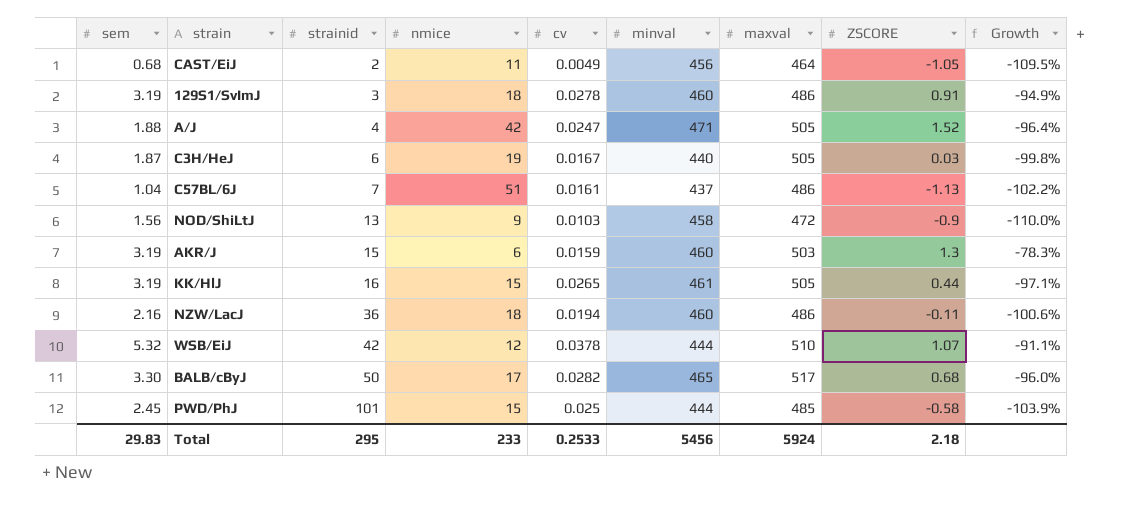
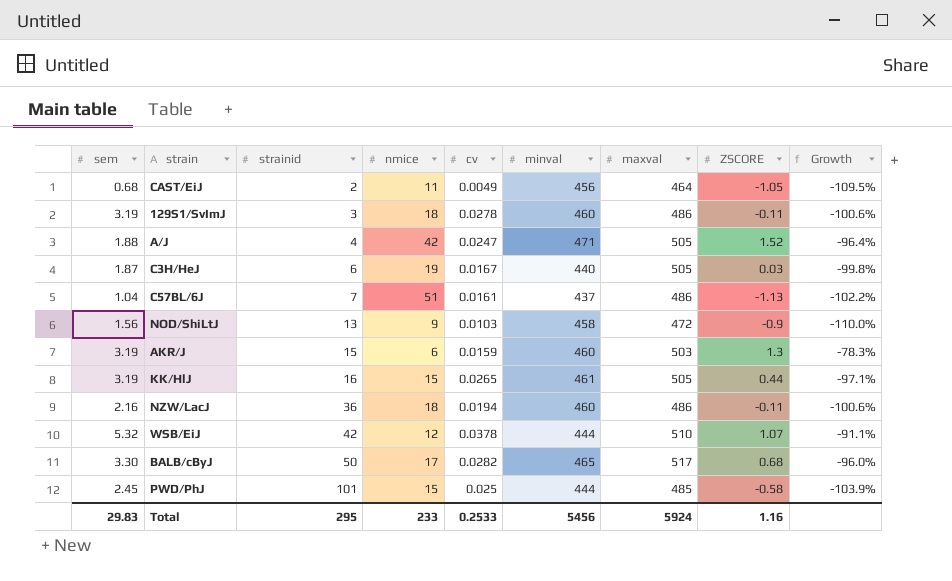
129S1/SvImJ | ZSCORE: 0.91 -> -0.11
129S1/SvImJ | Growth: -94.9% -> -100.6%
Total | ZSCORE: 2.18 -> 1.16

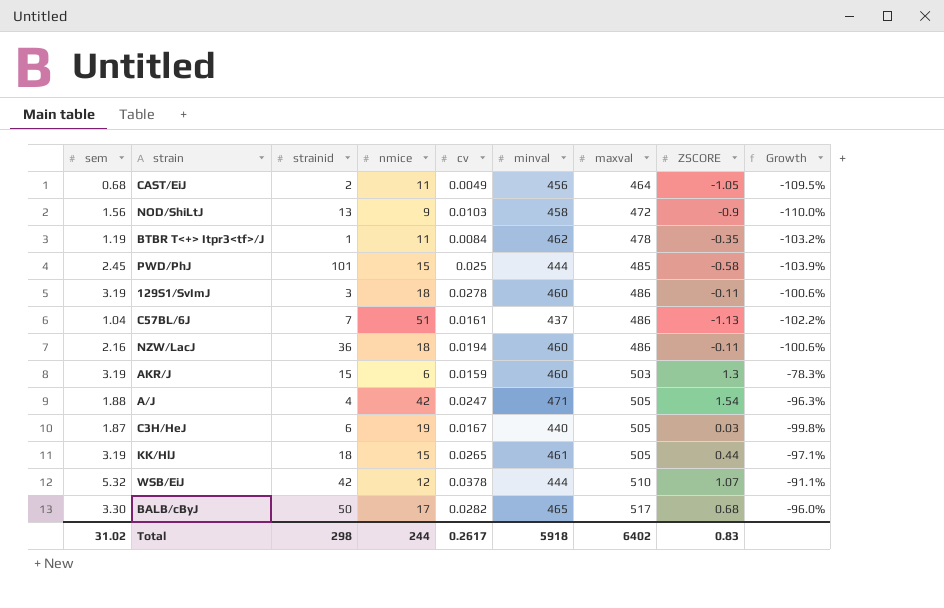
row order: strainid ascending -> maxval ascending
row BTBR T<+> Itpr3<tf>/J: none -> 1.19 | 1 | 11 | 0.0084 | 462 | 478 | -0.35 | -103.2%
A/J | ZSCORE: 1.52 -> 1.54
A/J | Growth: -96.4% -> -96.3%
KK/HlJ | strainid: 16 -> 18
Total | sem: 29.83 -> 31.02
Total | strainid: 295 -> 298
Total | nmice: 233 -> 244
Total | cv: 0.2533 -> 0.2617
Total | minval: 5456 -> 5918
Total | maxval: 5924 -> 6402
Total | ZSCORE: 1.16 -> 0.83

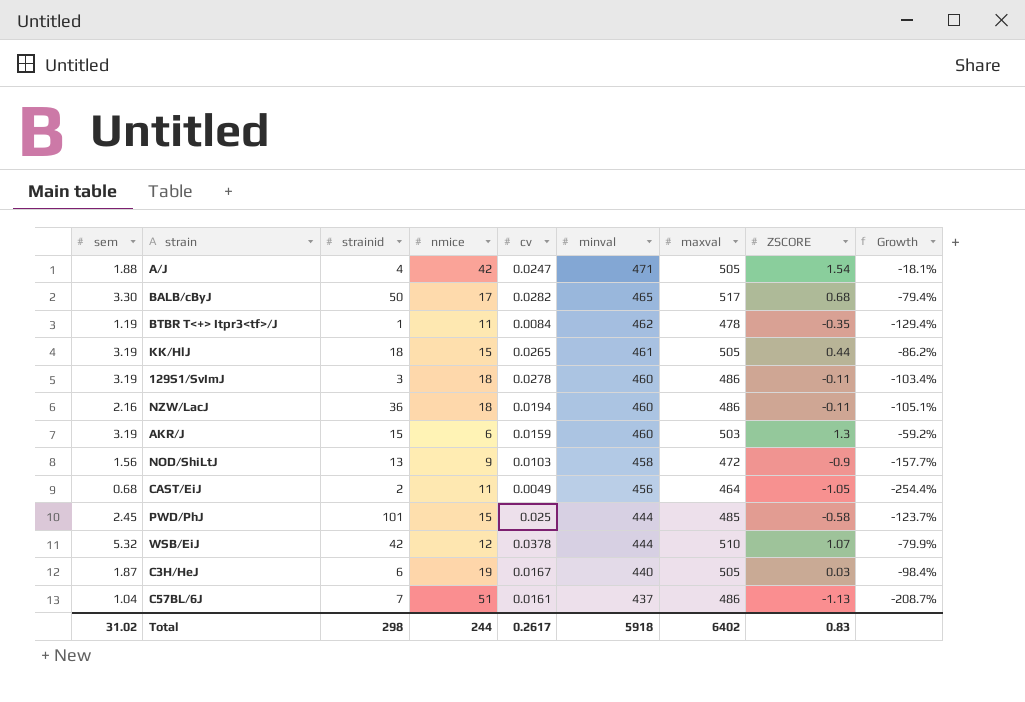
row order: maxval ascending -> minval descending
column Growth | formula: ([ZSCORE] - [nmice]) / [nmice] -> ([ZSCORE] - [sem]) / [sem]

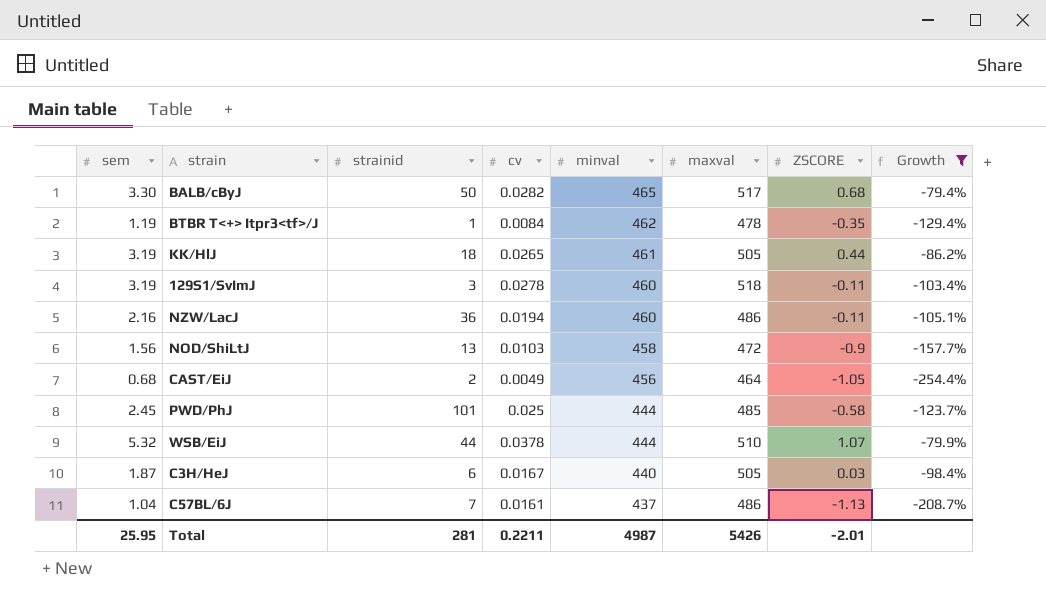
filter: none -> Growth <= -79.4%
column nmice | position: 4 -> none
129S1/SvImJ | maxval: 486 -> 518
WSB/EiJ | strainid: 42 -> 44
Total | sem: 31.02 -> 25.95
Total | strainid: 298 -> 281
Total | cv: 0.2617 -> 0.2211
Total | minval: 5918 -> 4987
Total | maxval: 6402 -> 5426
Total | ZSCORE: 0.83 -> -2.01

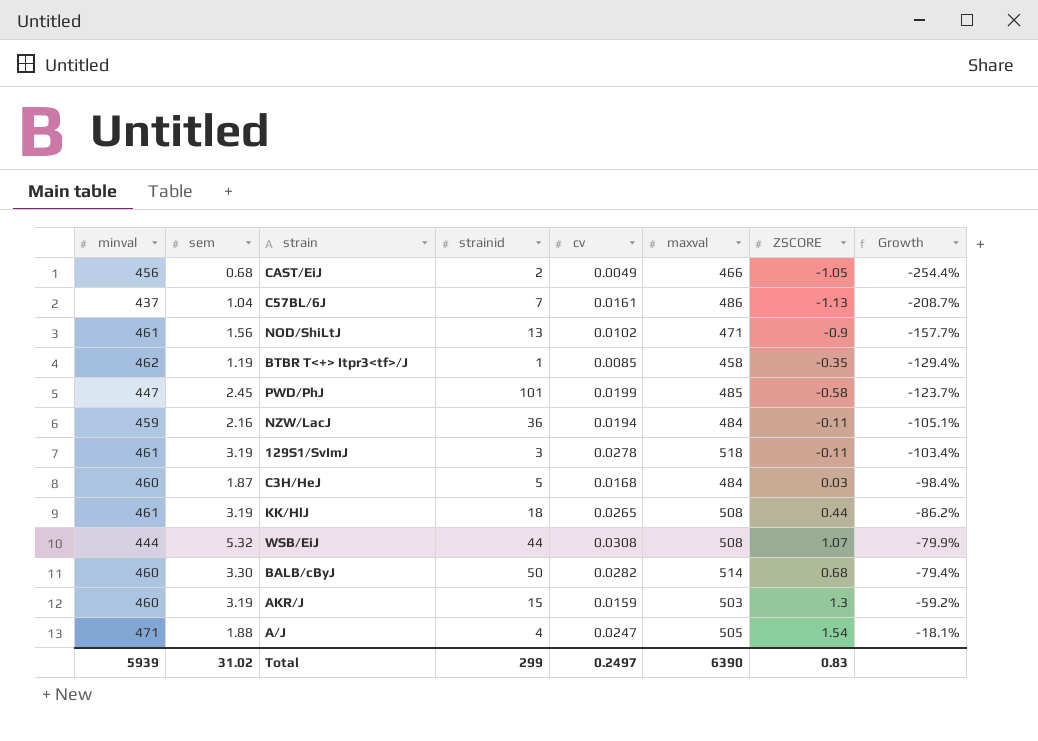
filter: Growth <= -79.4% -> none
row order: minval descending -> Growth ascending
column minval | position: 5 -> 1
CAST/EiJ | maxval: 464 -> 466
NOD/ShiLtJ | minval: 458 -> 461
NOD/ShiLtJ | cv: 0.0103 -> 0.0102
NOD/ShiLtJ | maxval: 472 -> 471
BTBR T<+> Itpr3<tf>/J | cv: 0.0084 -> 0.0085
BTBR T<+> Itpr3<tf>/J | maxval: 478 -> 458
PWD/PhJ | minval: 444 -> 447
PWD/PhJ | cv: 0.025 -> 0.0199
NZW/LacJ | minval: 460 -> 459
NZW/LacJ | maxval: 486 -> 484
129S1/SvImJ | minval: 460 -> 461
C3H/HeJ | minval: 440 -> 460
C3H/HeJ | strainid: 6 -> 5
C3H/HeJ | cv: 0.0167 -> 0.0168
C3H/HeJ | maxval: 505 -> 484
KK/HlJ | maxval: 505 -> 508
WSB/EiJ | cv: 0.0378 -> 0.0308
WSB/EiJ | maxval: 510 -> 508
BALB/cByJ | minval: 465 -> 460
BALB/cByJ | maxval: 517 -> 514
Total | minval: 4987 -> 5939
Total | sem: 25.95 -> 31.02
Total | strainid: 281 -> 299
Total | cv: 0.2211 -> 0.2497
Total | maxval: 5426 -> 6390
Total | ZSCORE: -2.01 -> 0.83

